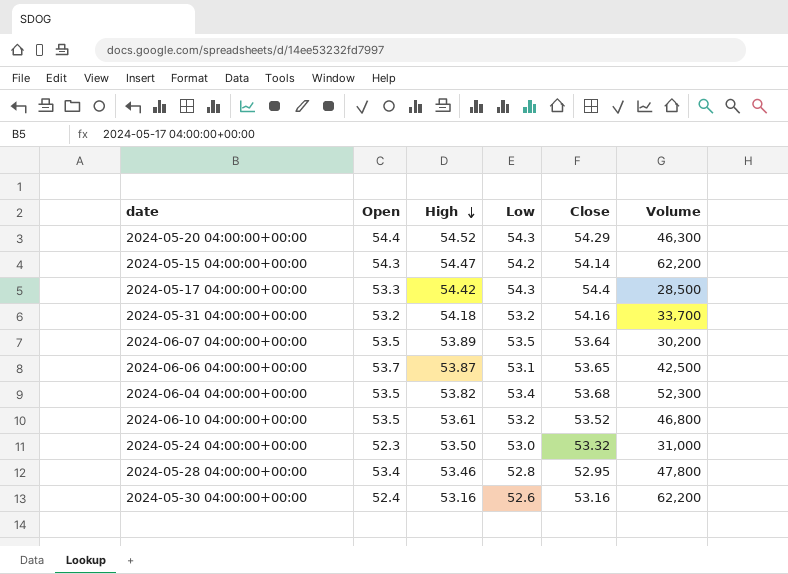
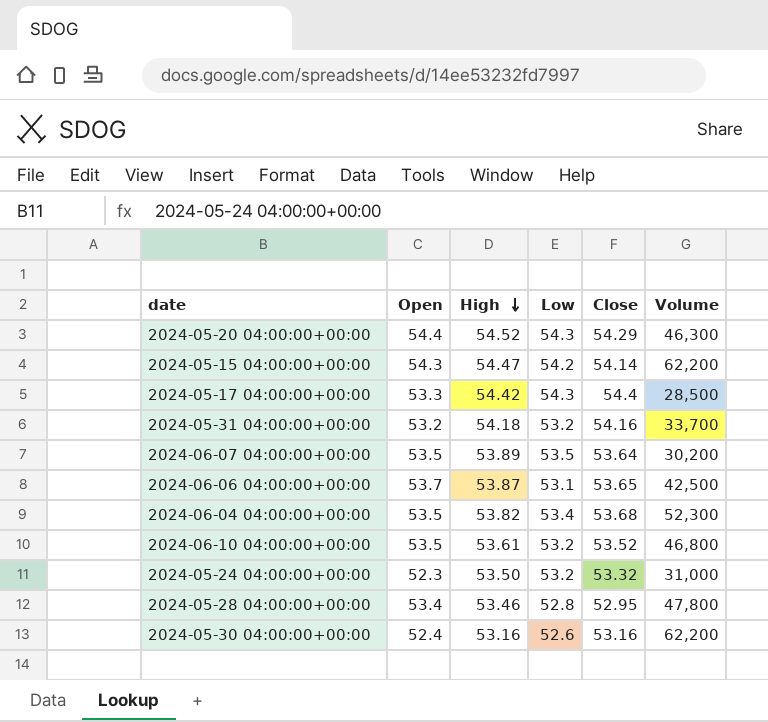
2024-05-24 04:00:00+00:00 | Low: 53.0 -> 53.2

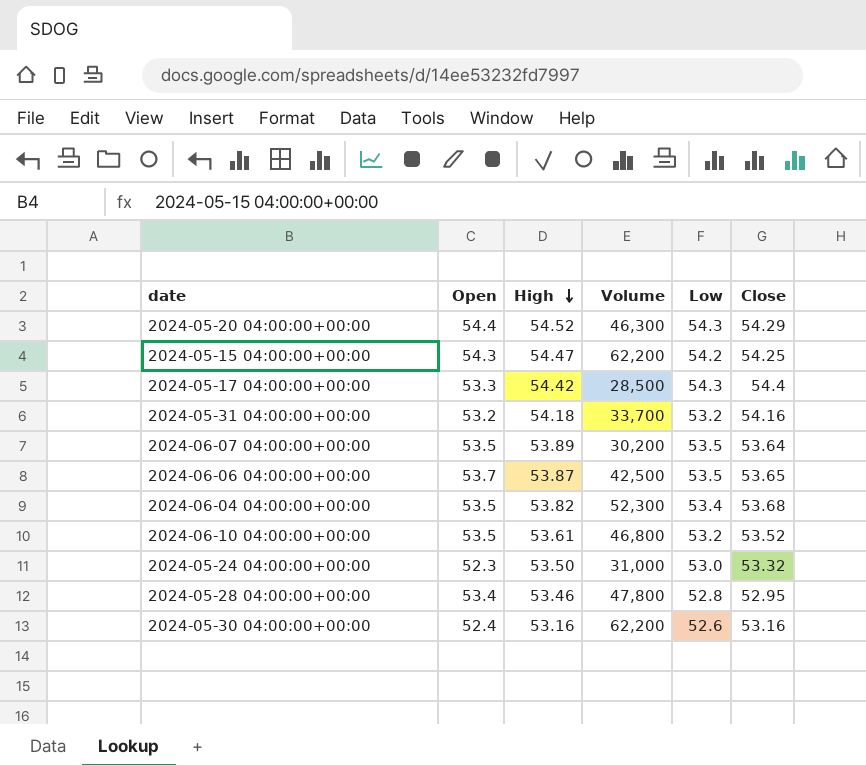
column Volume | position: 6 -> 4
2024-05-15 04:00:00+00:00 | Close: 54.14 -> 54.25
2024-06-06 04:00:00+00:00 | Low: 53.1 -> 53.5
2024-05-24 04:00:00+00:00 | Low: 53.2 -> 53.0

